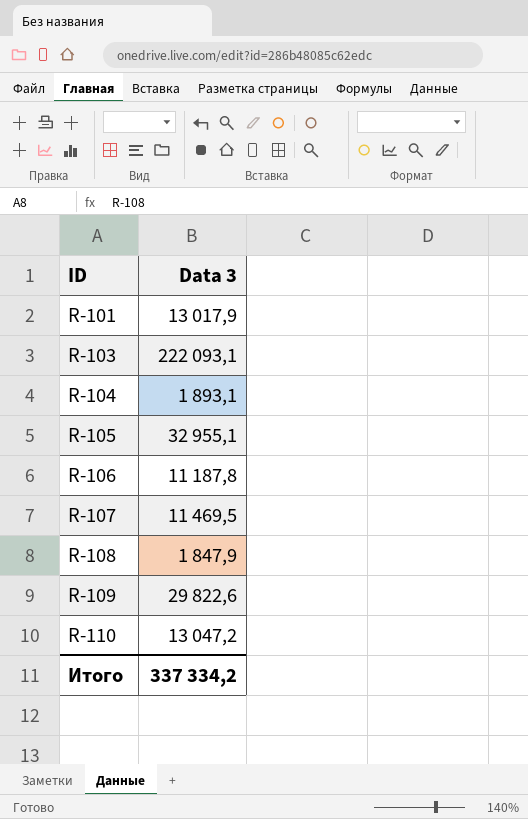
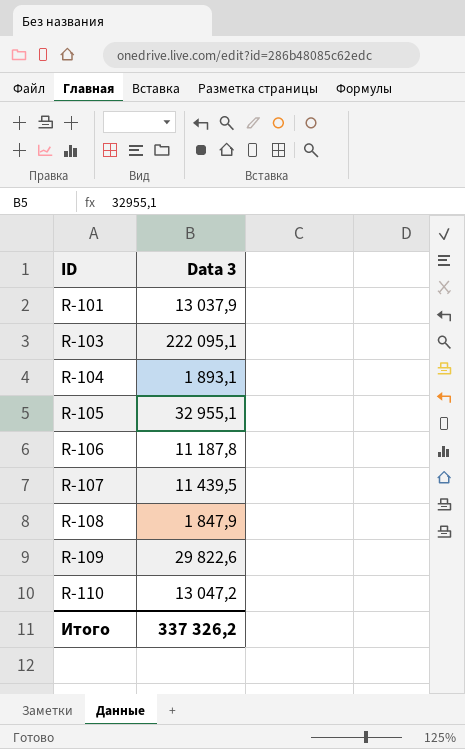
R-101 | Data 3: 13 017,9 -> 13 037,9
R-103 | Data 3: 222 093,1 -> 222 095,1
R-107 | Data 3: 11 469,5 -> 11 439,5
Итого | Data 3: 337 334,2 -> 337 326,2

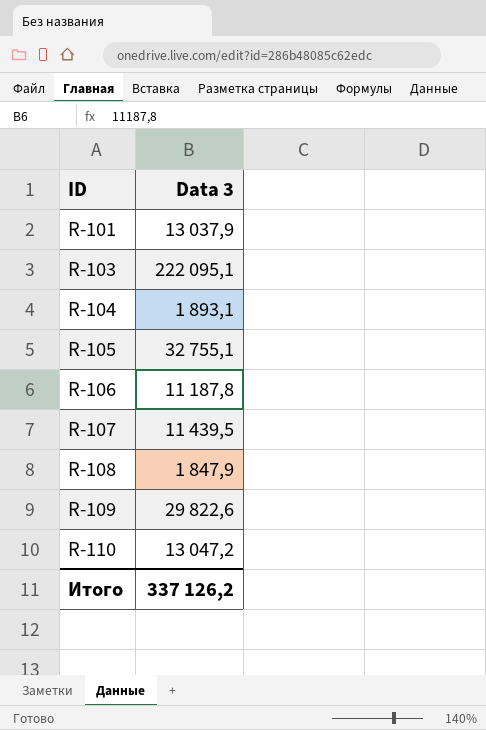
R-105 | Data 3: 32 955,1 -> 32 755,1
Итого | Data 3: 337 326,2 -> 337 126,2

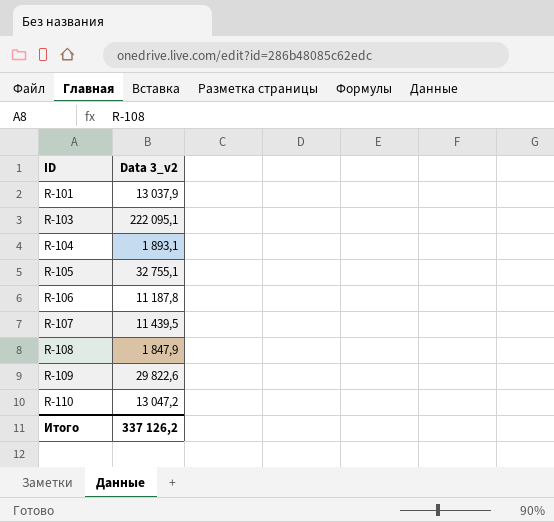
column name: Data 3 -> Data 3_v2

